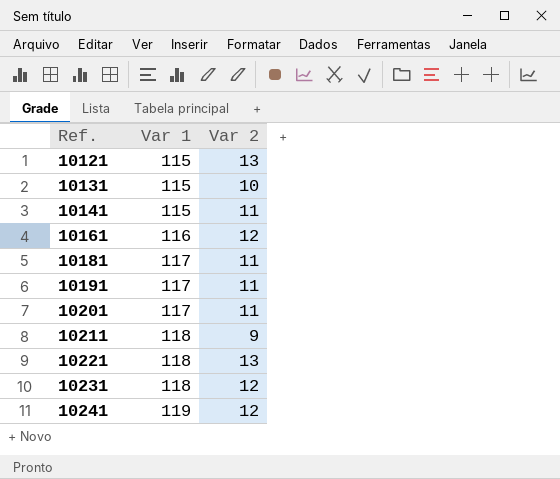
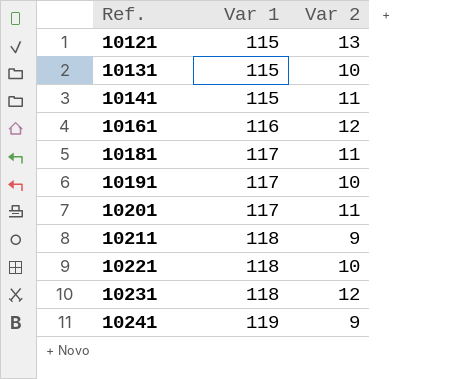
10191 | Var 2: 11 -> 10
10221 | Var 2: 13 -> 10
10241 | Var 2: 12 -> 9

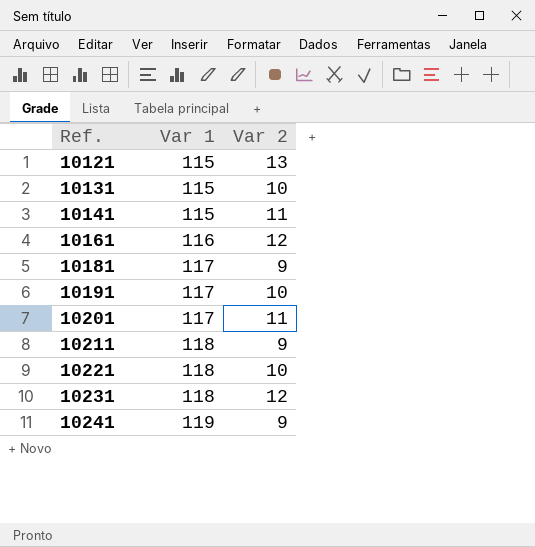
10181 | Var 2: 11 -> 9

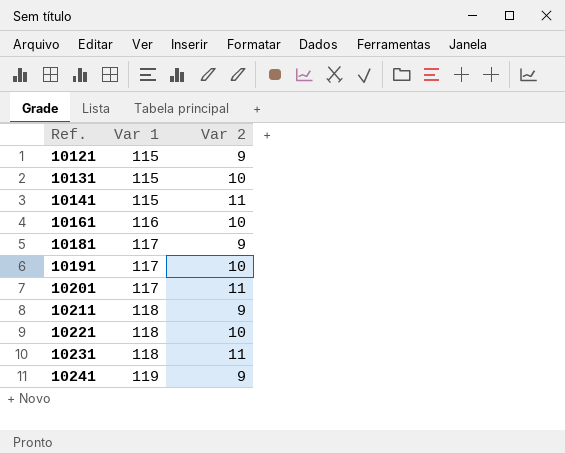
10121 | Var 2: 13 -> 9
10161 | Var 2: 12 -> 10
10231 | Var 2: 12 -> 11

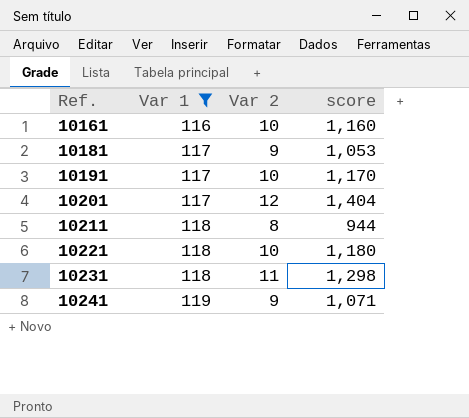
filter: none -> Var 1 != 115
column score | formula: none -> [Var 1] * [Var 2]
10201 | Var 2: 11 -> 12
10211 | Var 2: 9 -> 8

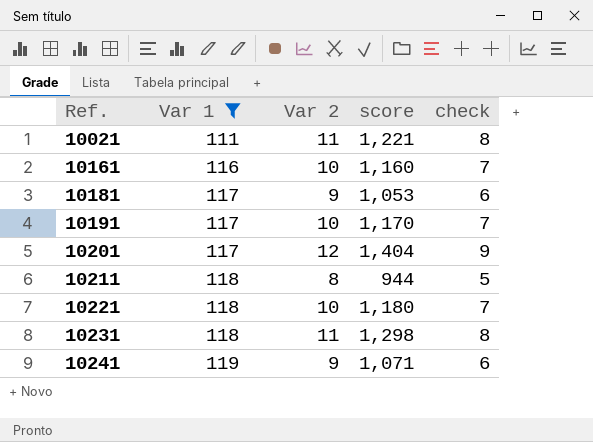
column check | formula: none -> [Var 2] - 3
row 10021: none -> 111 | 11 | 1,221 | 8

